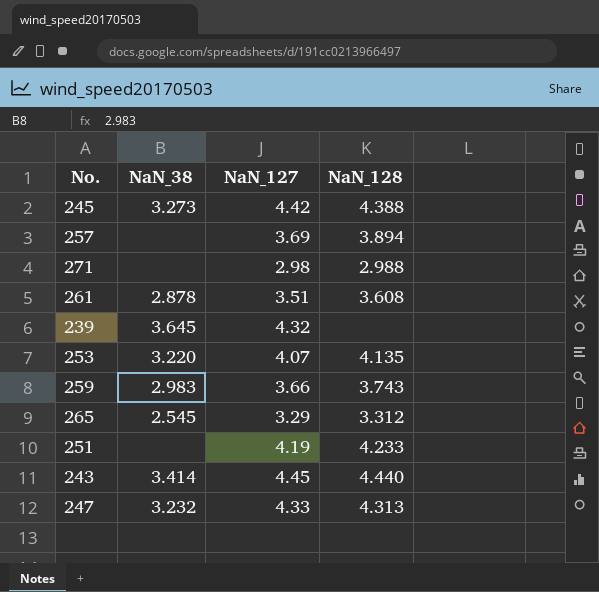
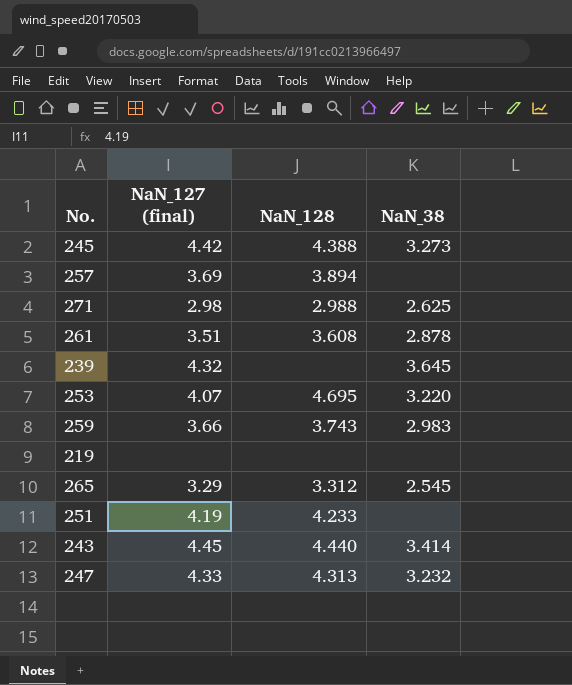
column name: NaN_127 -> NaN_127 (final)
column NaN_38 | position: 2 -> 4
271 | NaN_38: none -> 2.625
253 | NaN_128: 4.135 -> 4.695
row 219: none -> none | none | none

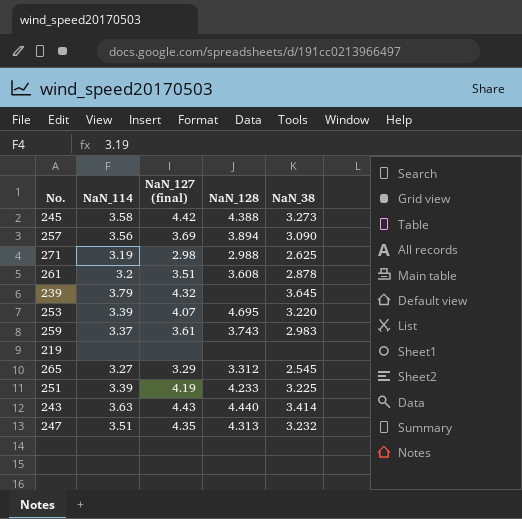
column NaN_114 | position: none -> 2
257 | NaN_38: none -> 3.090
259 | NaN_127 (final): 3.66 -> 3.61
251 | NaN_38: none -> 3.225
243 | NaN_127 (final): 4.45 -> 4.43
247 | NaN_127 (final): 4.33 -> 4.35

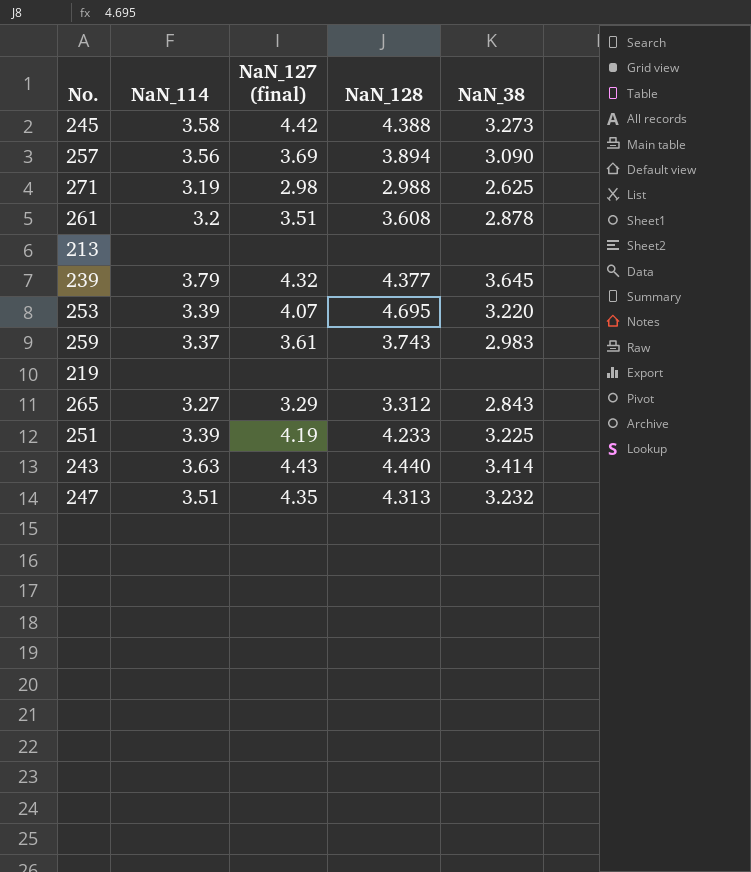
row 213: none -> none | none | none | none
239 | NaN_128: none -> 4.377
265 | NaN_38: 2.545 -> 2.843

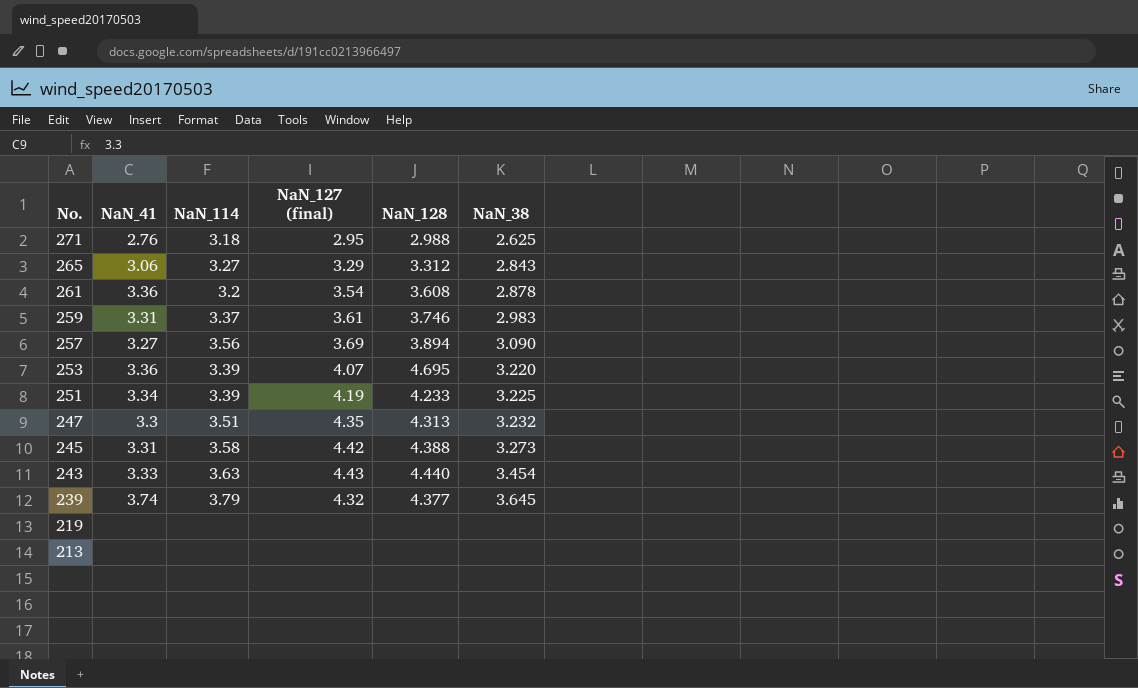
row order: none -> No. descending
column NaN_41 | position: none -> 2
271 | NaN_114: 3.19 -> 3.18
271 | NaN_127 (final): 2.98 -> 2.95
261 | NaN_127 (final): 3.51 -> 3.54
259 | NaN_128: 3.743 -> 3.746
243 | NaN_38: 3.414 -> 3.454

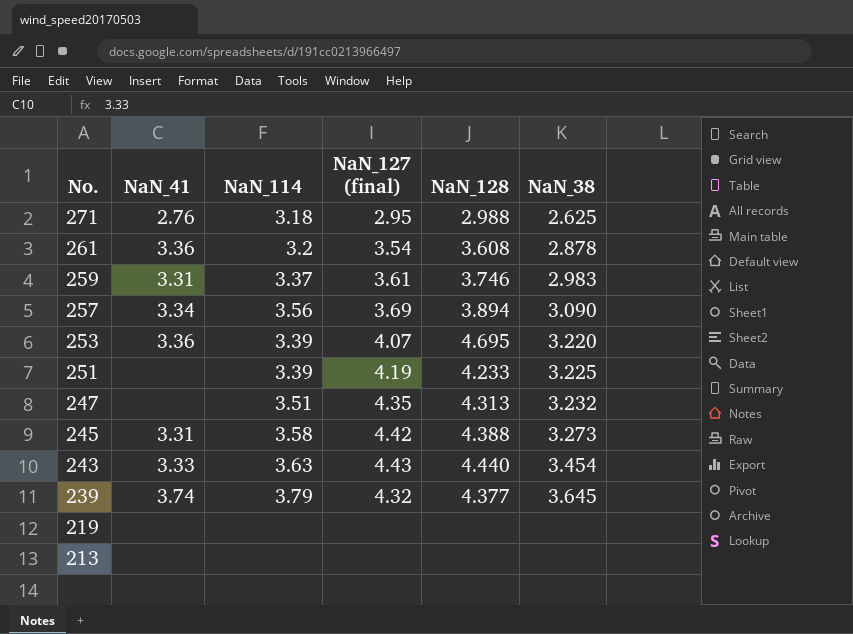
row 265: 3.06 | 3.27 | 3.29 | 3.312 | 2.843 -> none
257 | NaN_41: 3.27 -> 3.34
251 | NaN_41: 3.34 -> none
247 | NaN_41: 3.3 -> none

